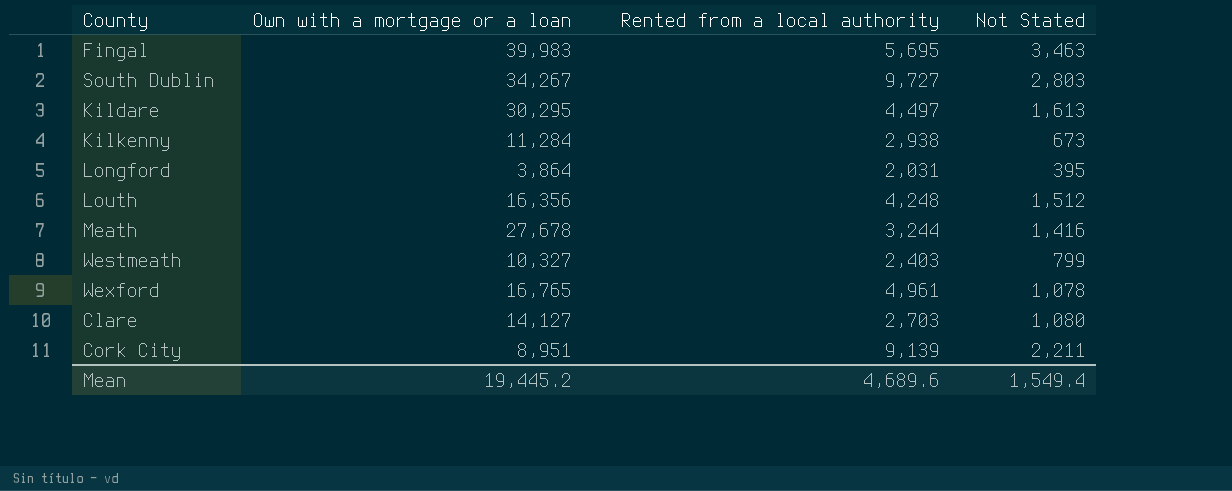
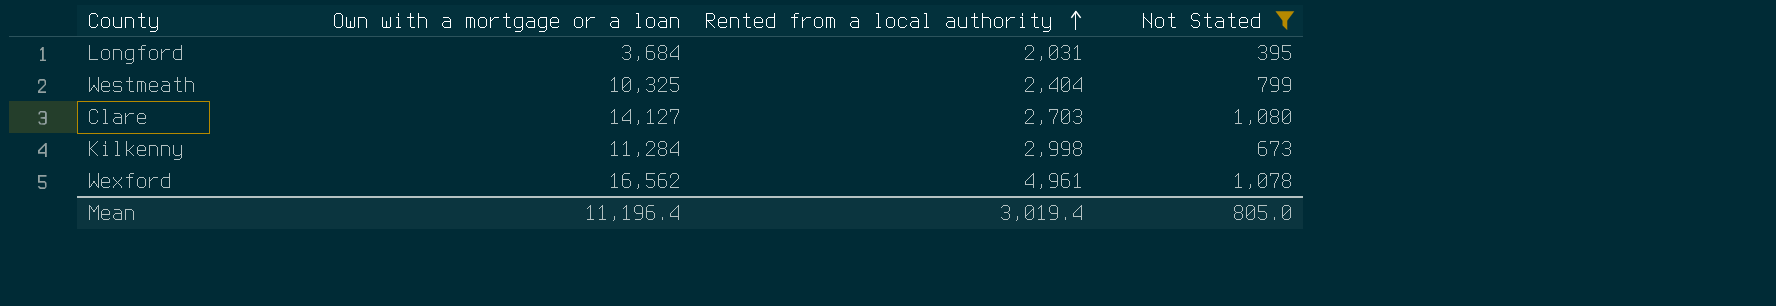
filter: none -> Not Stated <= 1,080
row order: none -> Rented from a local authority ascending
Longford | Own with a mortgage or a loan: 3,864 -> 3,684
Westmeath | Own with a mortgage or a loan: 10,327 -> 10,325
Westmeath | Rented from a local authority: 2,403 -> 2,404
Kilkenny | Rented from a local authority: 2,938 -> 2,998
Wexford | Own with a mortgage or a loan: 16,765 -> 16,562
Mean | Own with a mortgage or a loan: 19,445.2 -> 11,196.4
Mean | Rented from a local authority: 4,689.6 -> 3,019.4
Mean | Not Stated: 1,549.4 -> 805.0

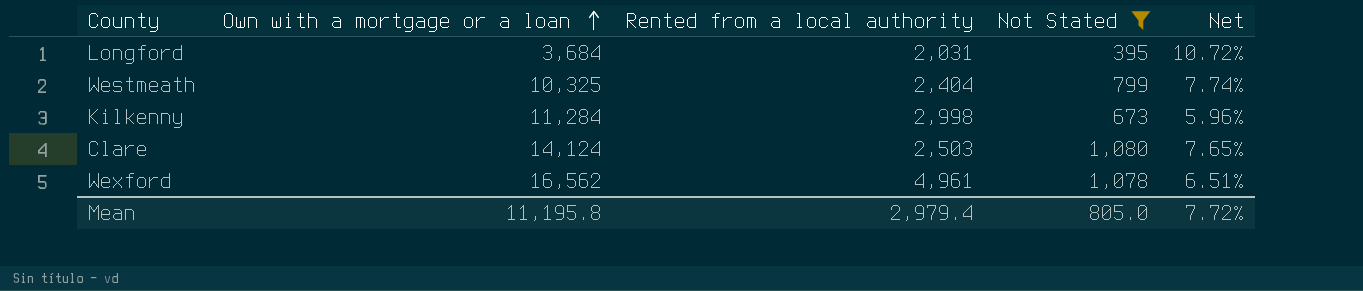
row order: Rented from a local authority ascending -> Own with a mortgage or a loan ascending
column Net | formula: none -> [Not Stated] / [Own with a mortgage or a loan]
Clare | Own with a mortgage or a loan: 14,127 -> 14,124
Clare | Rented from a local authority: 2,703 -> 2,503
Mean | Own with a mortgage or a loan: 11,196.4 -> 11,195.8
Mean | Rented from a local authority: 3,019.4 -> 2,979.4

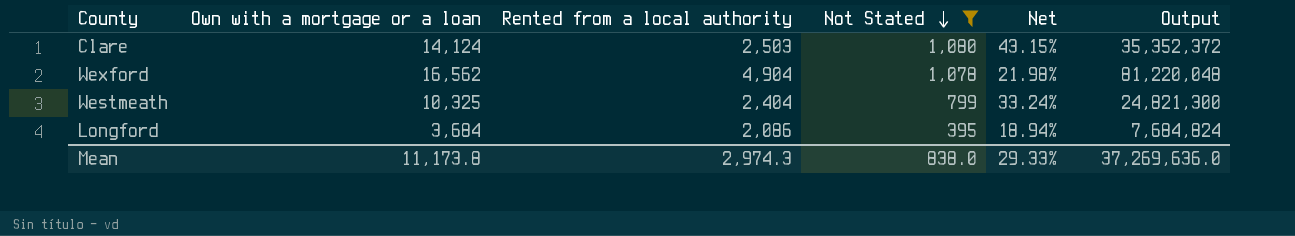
row order: Own with a mortgage or a loan ascending -> Not Stated descending
column Net | formula: [Not Stated] / [Own with a mortgage or a loan] -> [Not Stated] / [Rented from a local authority]
column Output | formula: none -> [Own with a mortgage or a loan] * [Rented from a local authority]
row Kilkenny: 11,284 | 2,998 | 673 | 5.96% -> none
Wexford | Rented from a local authority: 4,961 -> 4,904
Longford | Rented from a local authority: 2,031 -> 2,086
Mean | Own with a mortgage or a loan: 11,195.8 -> 11,173.8
Mean | Rented from a local authority: 2,979.4 -> 2,974.3
Mean | Not Stated: 805.0 -> 838.0
Mean | Net: 7.72% -> 29.33%

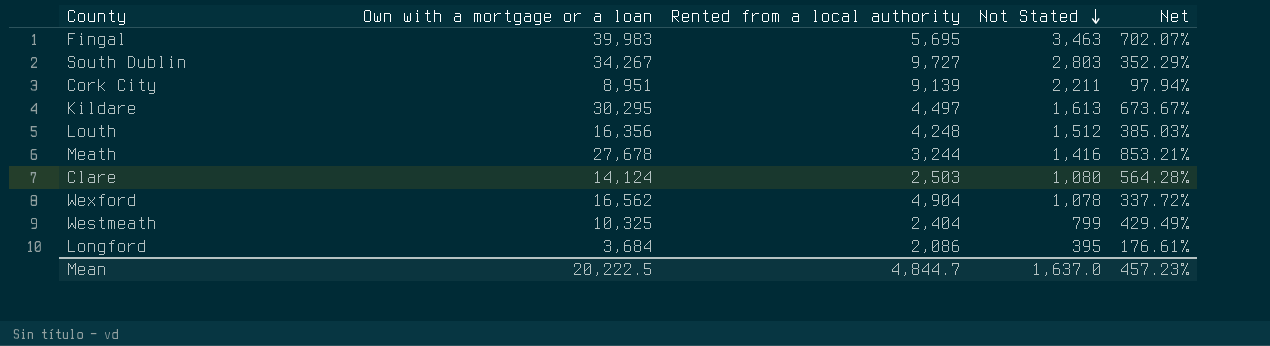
filter: Not Stated <= 1,080 -> none
column Output | formula: [Own with a mortgage or a loan] * [Rented from a local authority] -> none
column Net | formula: [Not Stated] / [Rented from a local authority] -> [Own with a mortgage or a loan] / [Rented from a local authority]
Mean | Own with a mortgage or a loan: 11,173.8 -> 20,222.5
Mean | Rented from a local authority: 2,974.3 -> 4,844.7
Mean | Not Stated: 838.0 -> 1,637.0
Mean | Net: 29.33% -> 457.23%

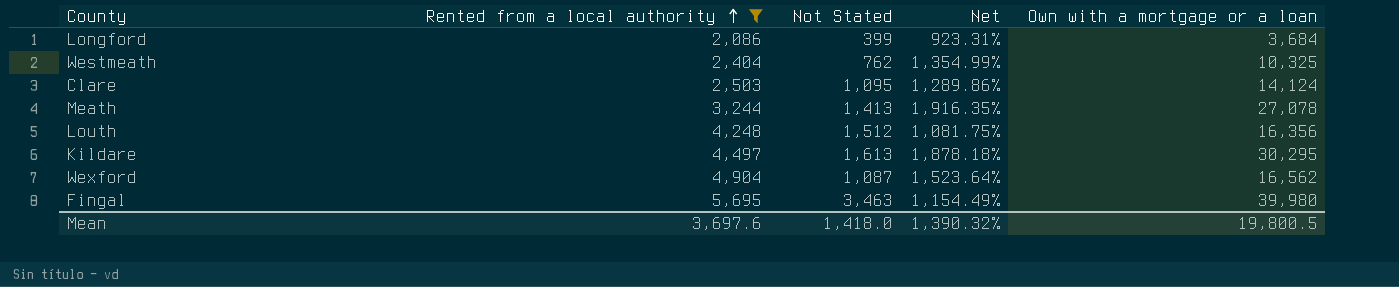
filter: none -> Rented from a local authority <= 5,695
row order: Not Stated descending -> Rented from a local authority ascending
column Net | formula: [Own with a mortgage or a loan] / [Rented from a local authority] -> [Own with a mortgage or a loan] / [Not Stated]
column Own with a mortgage or a loan | position: 2 -> 5
Longford | Not Stated: 395 -> 399
Westmeath | Not Stated: 799 -> 762
Clare | Not Stated: 1,080 -> 1,095
Meath | Not Stated: 1,416 -> 1,413
Meath | Own with a mortgage or a loan: 27,678 -> 27,078
Wexford | Not Stated: 1,078 -> 1,087
Fingal | Own with a mortgage or a loan: 39,983 -> 39,980
Mean | Rented from a local authority: 4,844.7 -> 3,697.6
Mean | Not Stated: 1,637.0 -> 1,418.0
Mean | Net: 457.23% -> 1,390.32%
Mean | Own with a mortgage or a loan: 20,222.5 -> 19,800.5

